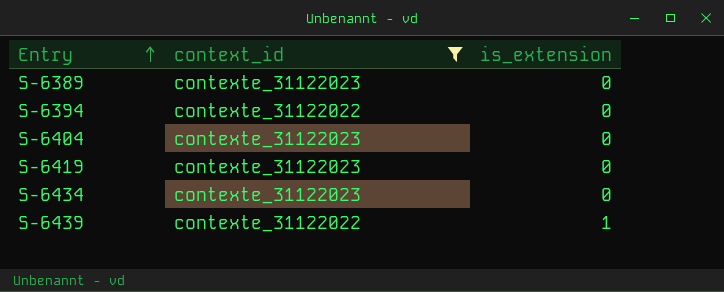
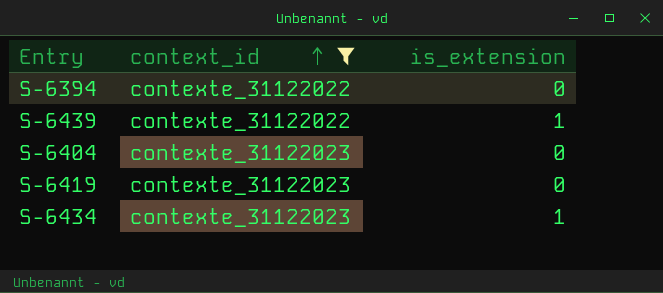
row order: Entry ascending -> context_id ascending
row S-6389: contexte_31122023 | 0 -> none
S-6434 | is_extension: 0 -> 1

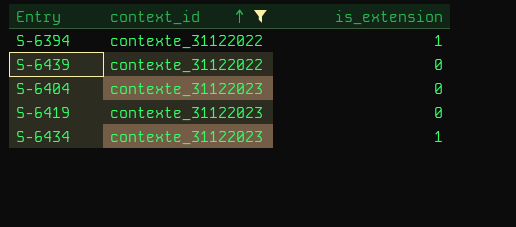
S-6394 | is_extension: 0 -> 1
S-6439 | is_extension: 1 -> 0

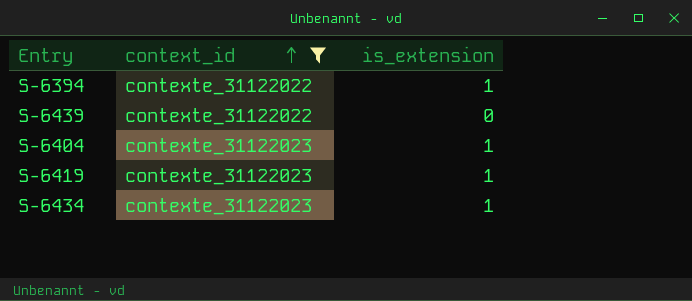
S-6404 | is_extension: 0 -> 1
S-6419 | is_extension: 0 -> 1

